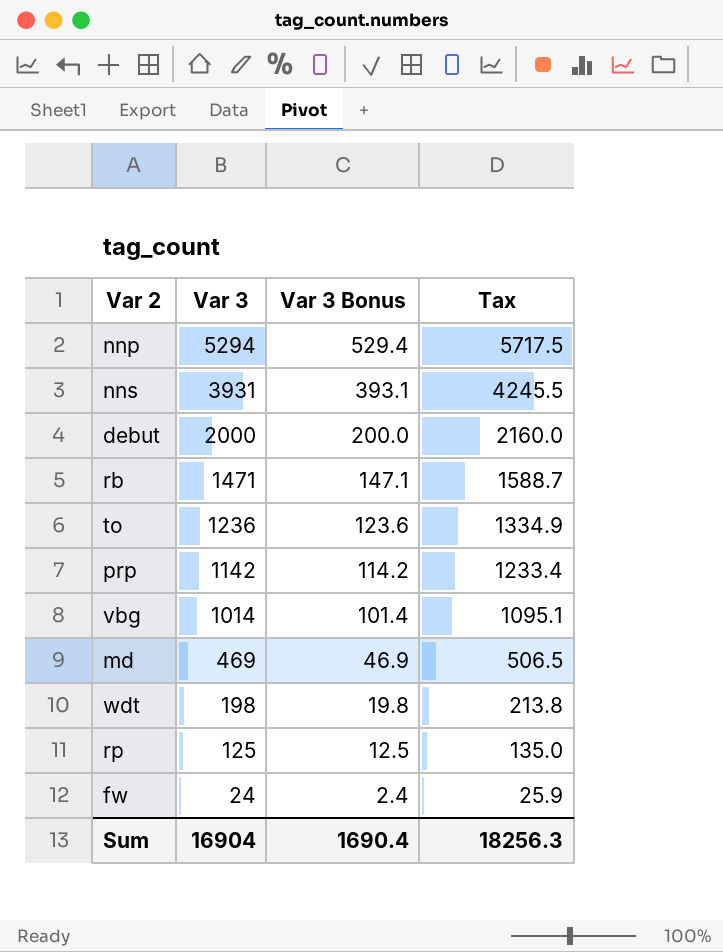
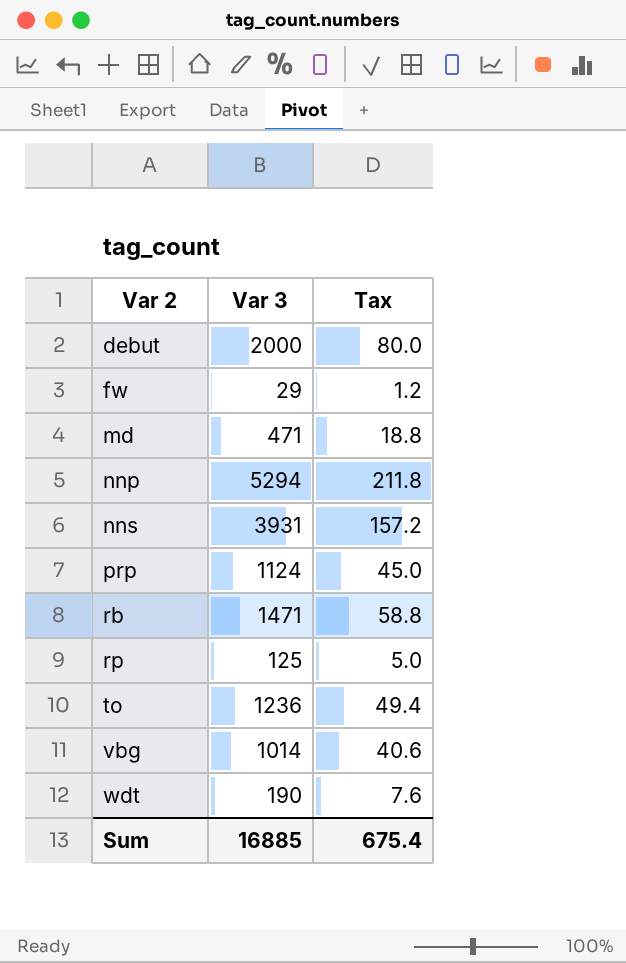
row order: Var 3 descending -> Var 2 ascending
column Var 3 Bonus | formula: [Var 3] * 0.1 -> none
column Tax | formula: [Var 3] * 1.08 -> [Var 3] * 0.04
fw | Var 3: 24 -> 29
md | Var 3: 469 -> 471
prp | Var 3: 1142 -> 1124
wdt | Var 3: 198 -> 190
Sum | Var 3: 16904 -> 16885
Sum | Tax: 18256.3 -> 675.4

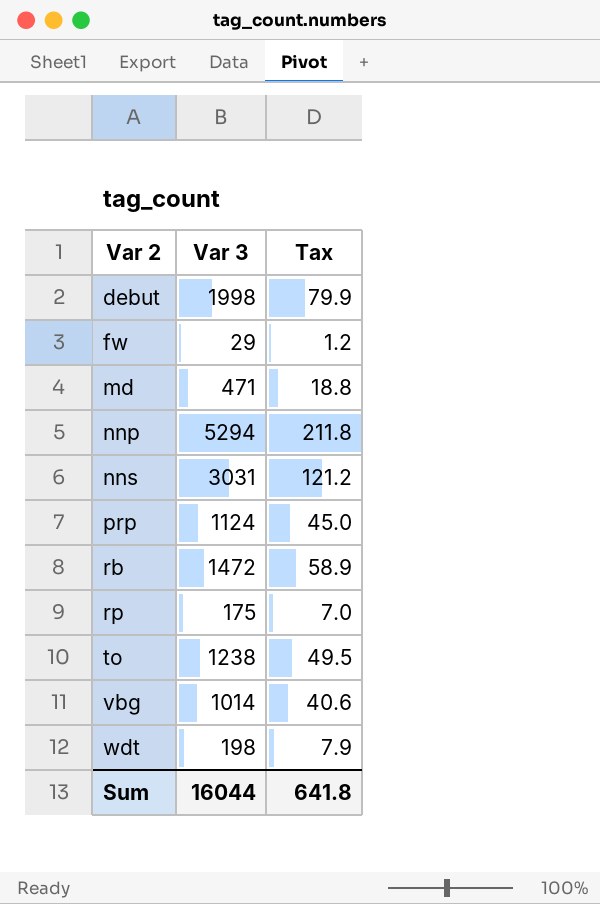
debut | Var 3: 2000 -> 1998
debut | Tax: 80.0 -> 79.9
nns | Var 3: 3931 -> 3031
nns | Tax: 157.2 -> 121.2
rb | Var 3: 1471 -> 1472
rb | Tax: 58.8 -> 58.9
rp | Var 3: 125 -> 175
rp | Tax: 5.0 -> 7.0
to | Var 3: 1236 -> 1238
to | Tax: 49.4 -> 49.5
wdt | Var 3: 190 -> 198
wdt | Tax: 7.6 -> 7.9
Sum | Var 3: 16885 -> 16044
Sum | Tax: 675.4 -> 641.8

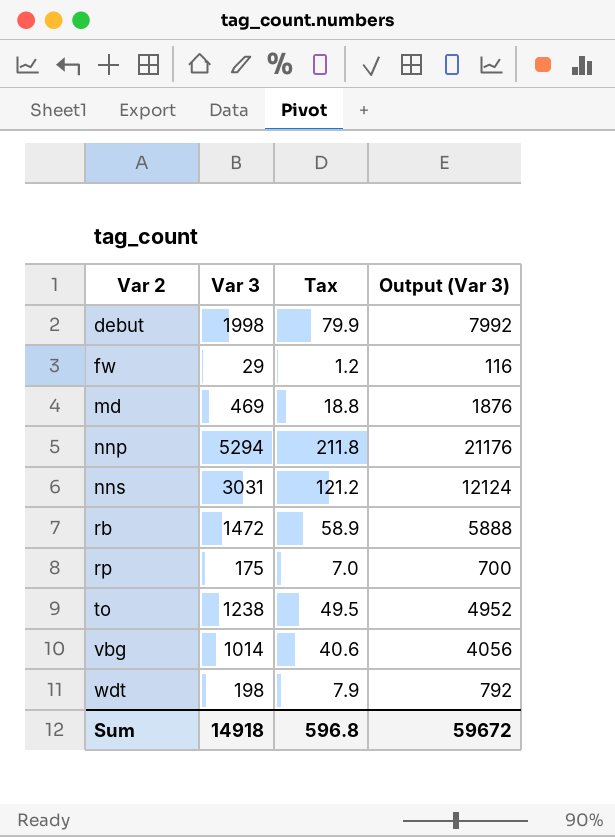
column Output (Var 3) | formula: none -> [Var 3] * 4
row prp: 1124 | 45.0 -> none
md | Var 3: 471 -> 469
Sum | Var 3: 16044 -> 14918
Sum | Tax: 641.8 -> 596.8

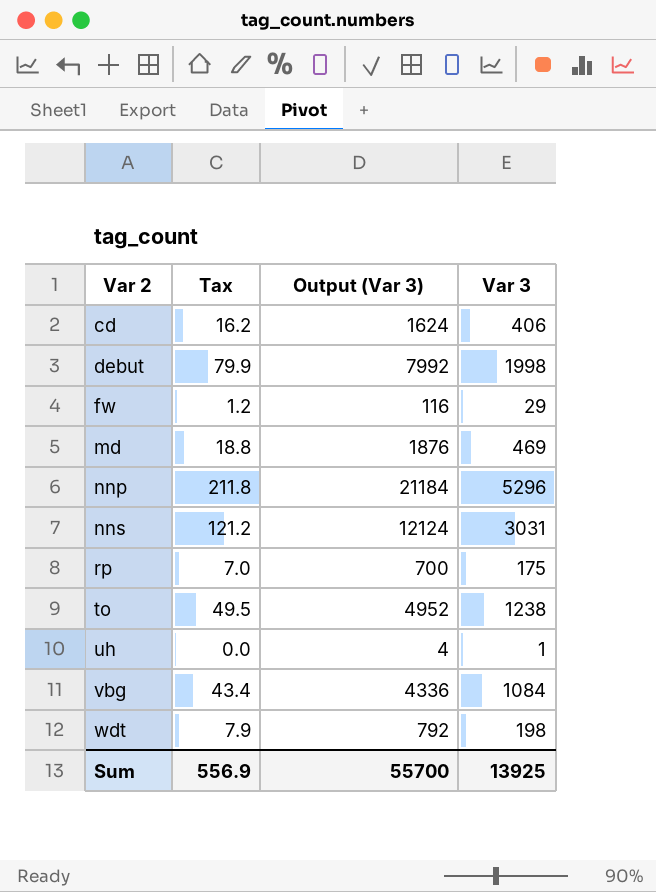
column Var 3 | position: 2 -> 4
row rb: 1472 | 58.9 | 5888 -> none
row cd: none -> 16.2 | 1624 | 406
nnp | Output (Var 3): 21176 -> 21184
nnp | Var 3: 5294 -> 5296
row uh: none -> 0.0 | 4 | 1
vbg | Tax: 40.6 -> 43.4
vbg | Output (Var 3): 4056 -> 4336
vbg | Var 3: 1014 -> 1084
Sum | Tax: 596.8 -> 556.9
Sum | Output (Var 3): 59672 -> 55700
Sum | Var 3: 14918 -> 13925

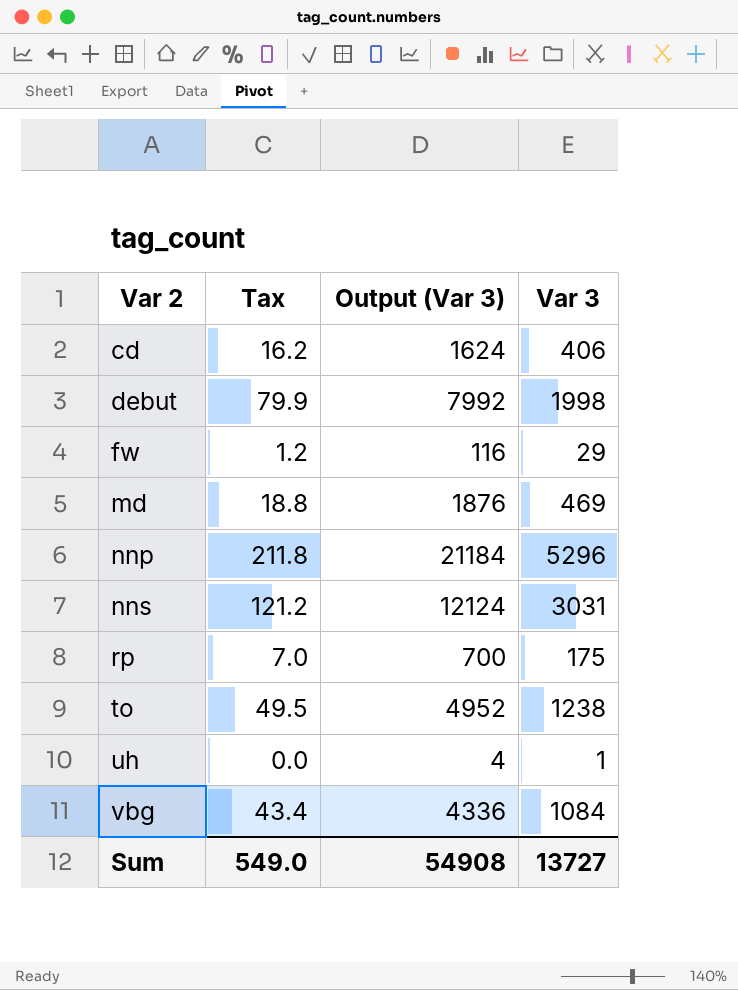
row wdt: 7.9 | 792 | 198 -> none
Sum | Tax: 556.9 -> 549.0
Sum | Output (Var 3): 55700 -> 54908
Sum | Var 3: 13925 -> 13727

